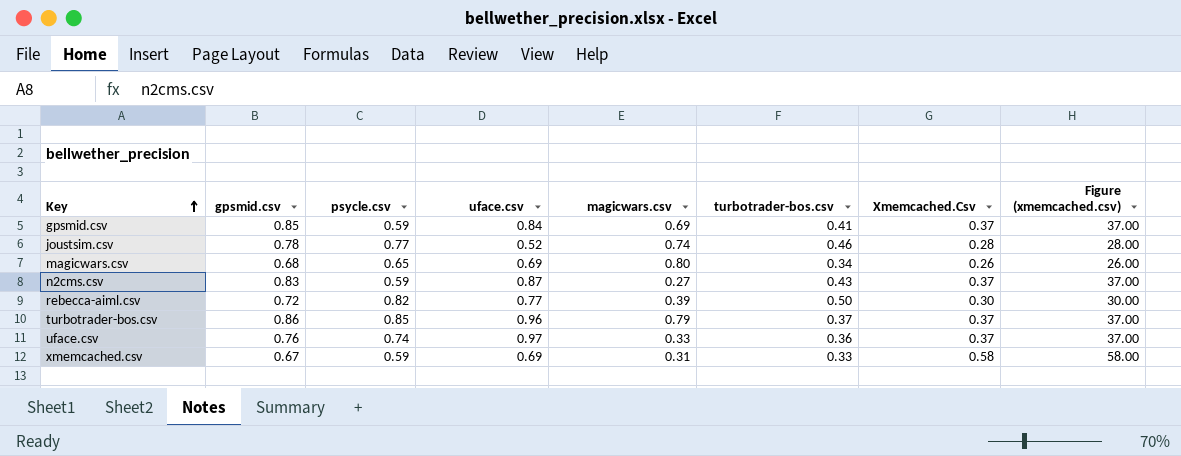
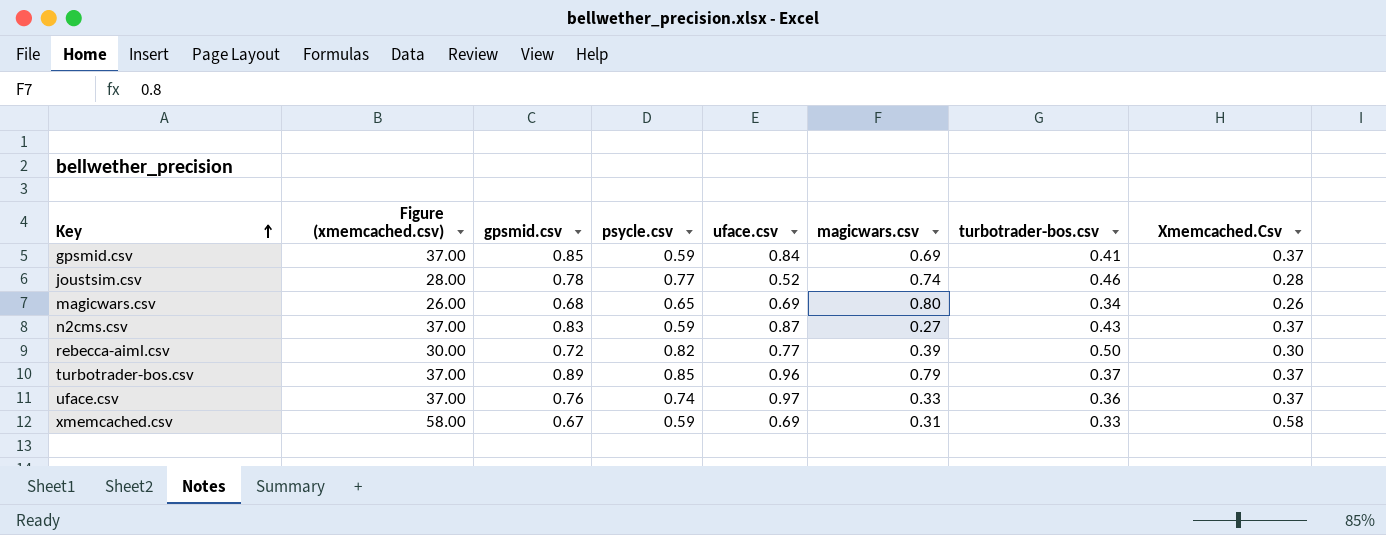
column Figure (xmemcached.csv) | position: 8 -> 2
turbotrader-bos.csv | gpsmid.csv: 0.86 -> 0.89

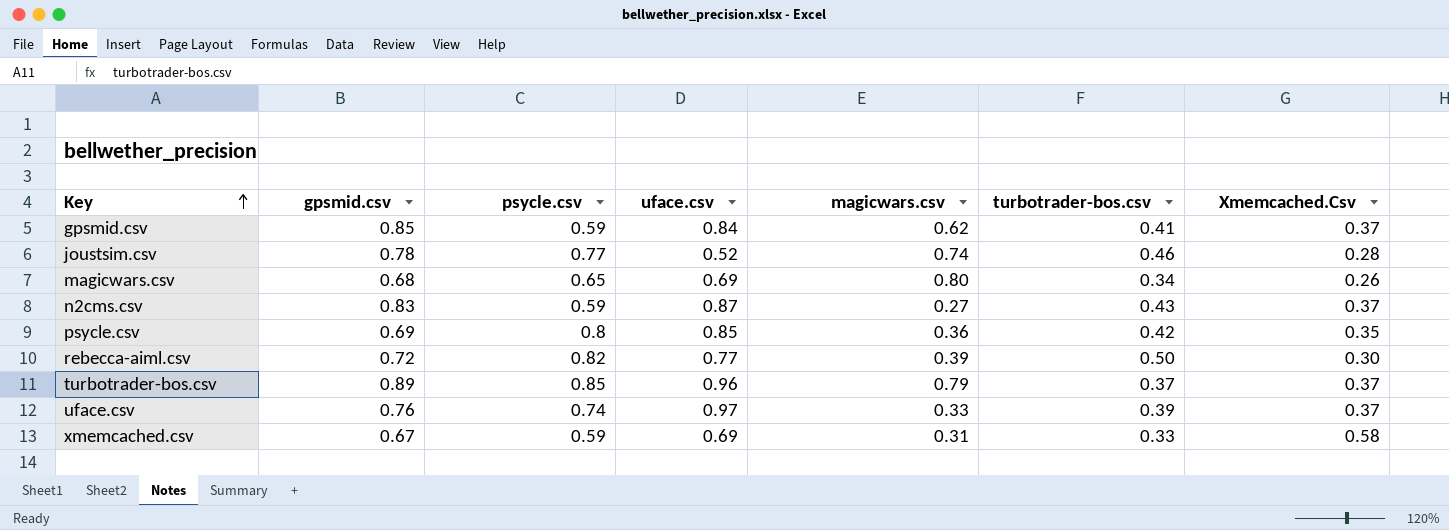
column Figure (xmemcached.csv) | formula: [Xmemcached.Csv] * 100 -> none
gpsmid.csv | magicwars.csv: 0.69 -> 0.62
row psycle.csv: none -> 0.69 | 0.8 | 0.85 | 0.36 | 0.42 | 0.35
uface.csv | turbotrader-bos.csv: 0.36 -> 0.39

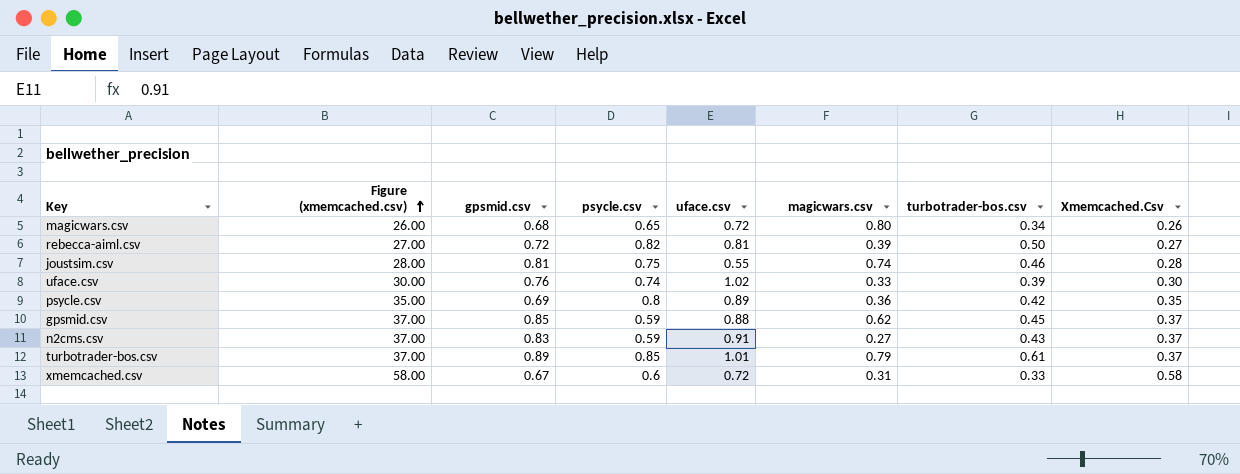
row order: Key ascending -> Figure (xmemcached.csv) ascending
column Figure (xmemcached.csv) | formula: none -> [Xmemcached.Csv] * 100
magicwars.csv | uface.csv: 0.69 -> 0.72
rebecca-aiml.csv | uface.csv: 0.77 -> 0.81
rebecca-aiml.csv | Xmemcached.Csv: 0.30 -> 0.27
joustsim.csv | gpsmid.csv: 0.78 -> 0.81
joustsim.csv | psycle.csv: 0.77 -> 0.75
joustsim.csv | uface.csv: 0.52 -> 0.55
uface.csv | uface.csv: 0.97 -> 1.02
uface.csv | Xmemcached.Csv: 0.37 -> 0.30
psycle.csv | uface.csv: 0.85 -> 0.89
gpsmid.csv | uface.csv: 0.84 -> 0.88
gpsmid.csv | turbotrader-bos.csv: 0.41 -> 0.45
n2cms.csv | uface.csv: 0.87 -> 0.91
turbotrader-bos.csv | uface.csv: 0.96 -> 1.01
turbotrader-bos.csv | turbotrader-bos.csv: 0.37 -> 0.61
xmemcached.csv | psycle.csv: 0.59 -> 0.6
xmemcached.csv | uface.csv: 0.69 -> 0.72

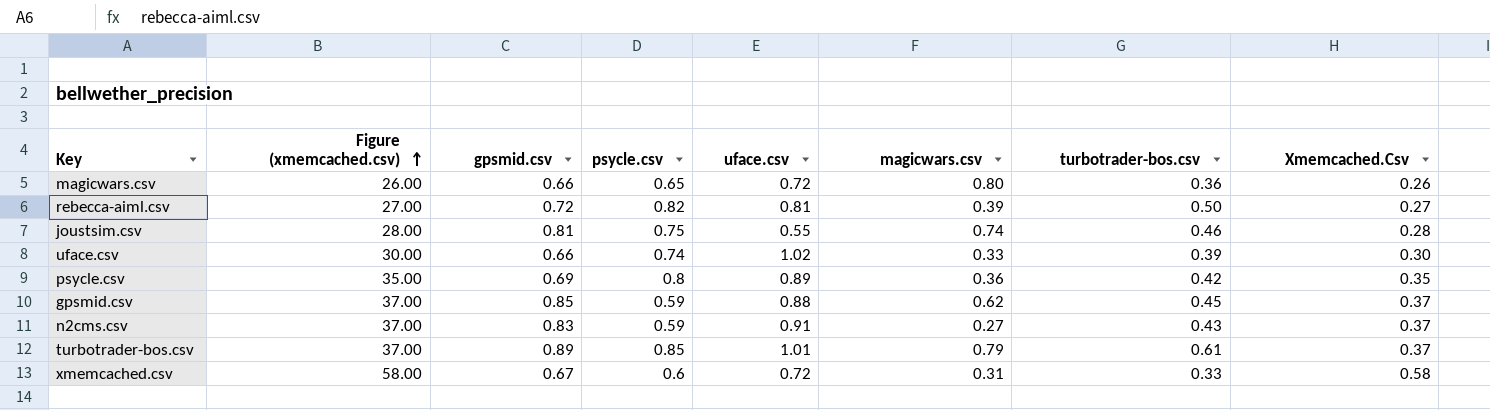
magicwars.csv | gpsmid.csv: 0.68 -> 0.66
magicwars.csv | turbotrader-bos.csv: 0.34 -> 0.36
uface.csv | gpsmid.csv: 0.76 -> 0.66

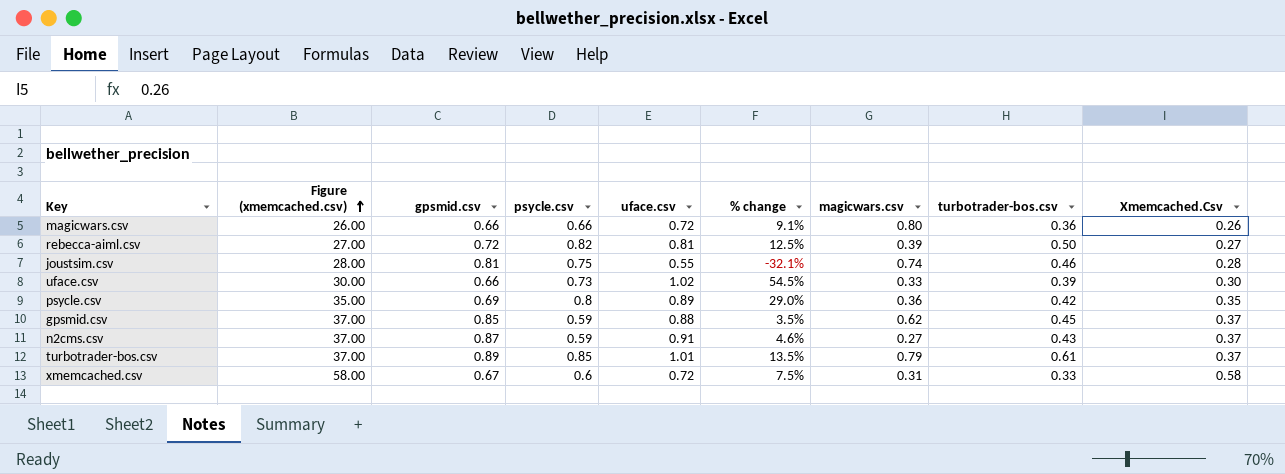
column % change | formula: none -> ([uface.csv] - [gpsmid.csv]) / [gpsmid.csv]
magicwars.csv | psycle.csv: 0.65 -> 0.66
uface.csv | psycle.csv: 0.74 -> 0.73
n2cms.csv | gpsmid.csv: 0.83 -> 0.87

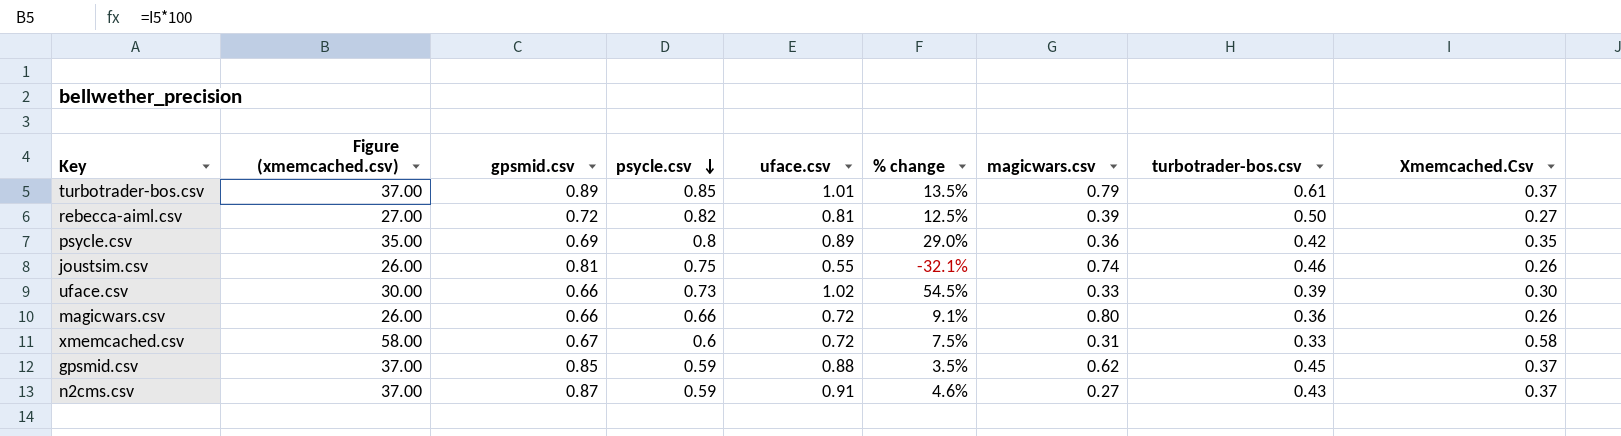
row order: Figure (xmemcached.csv) ascending -> psycle.csv descending
joustsim.csv | Figure (xmemcached.csv): 28.00 -> 26.00
joustsim.csv | Xmemcached.Csv: 0.28 -> 0.26

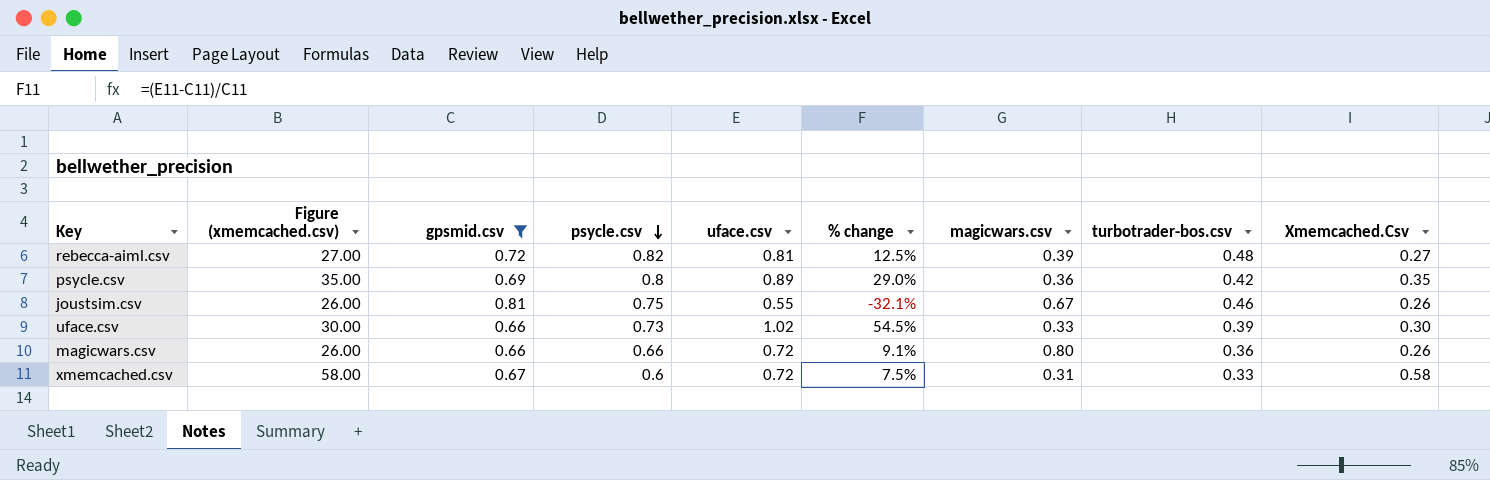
filter: none -> gpsmid.csv <= 0.81
rebecca-aiml.csv | turbotrader-bos.csv: 0.50 -> 0.48
joustsim.csv | magicwars.csv: 0.74 -> 0.67

